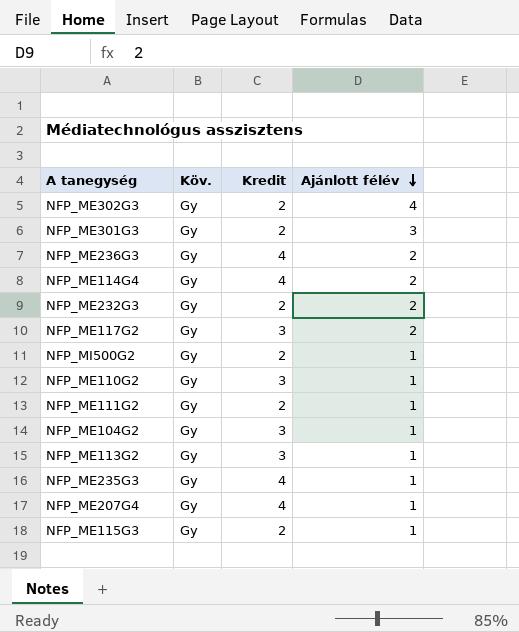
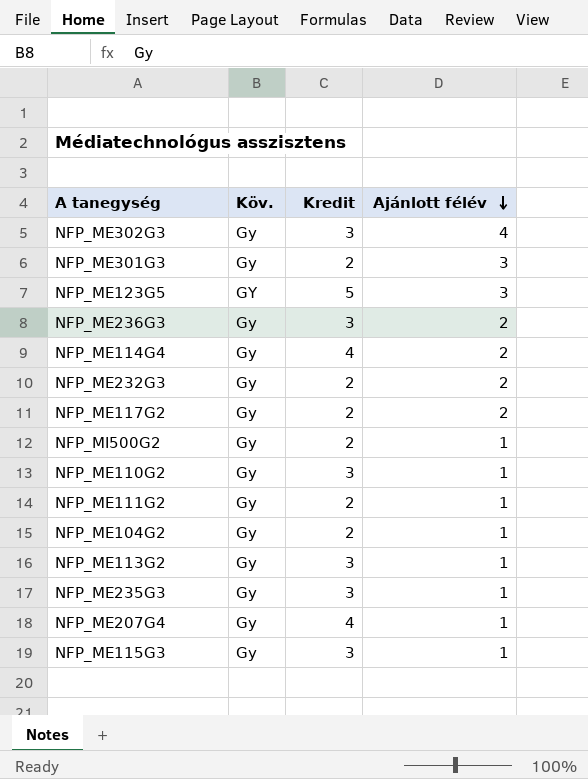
NFP_ME302G3 | Kredit: 2 -> 3
row NFP_ME123G5: none -> GY | 5 | 3
NFP_ME236G3 | Kredit: 4 -> 3
NFP_ME117G2 | Kredit: 3 -> 2
NFP_ME104G2 | Kredit: 3 -> 2
NFP_ME235G3 | Kredit: 4 -> 3
NFP_ME115G3 | Kredit: 2 -> 3

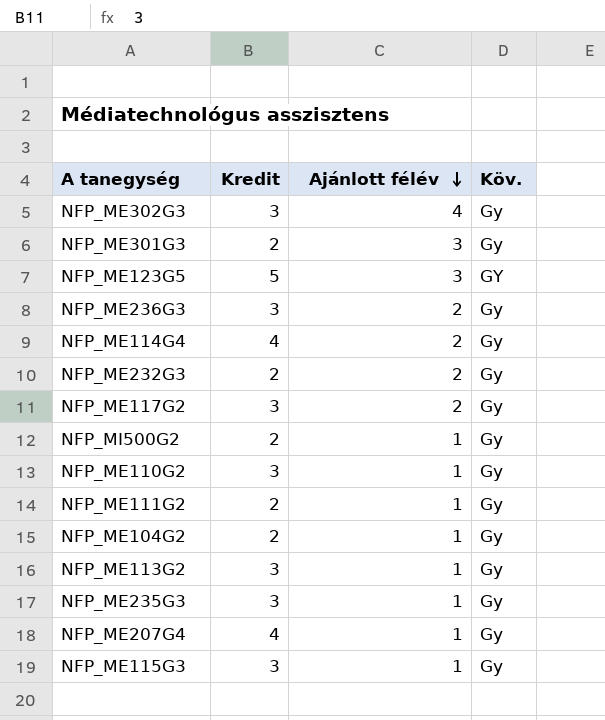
column Köv. | position: 2 -> 4
NFP_ME117G2 | Kredit: 2 -> 3

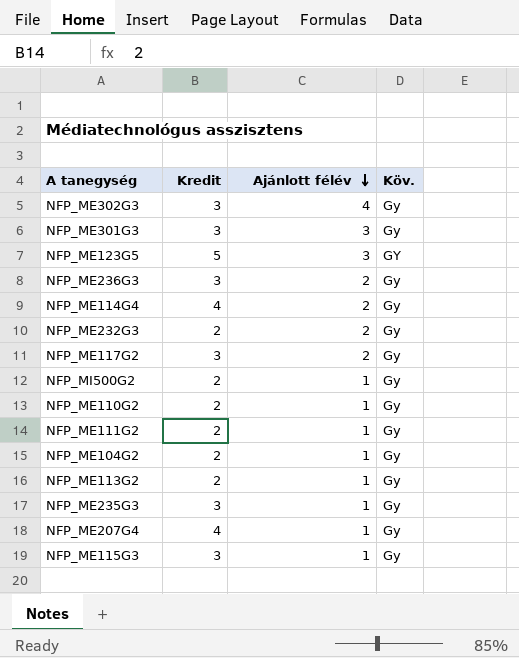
NFP_ME301G3 | Kredit: 2 -> 3
NFP_ME110G2 | Kredit: 3 -> 2
NFP_ME113G2 | Kredit: 3 -> 2

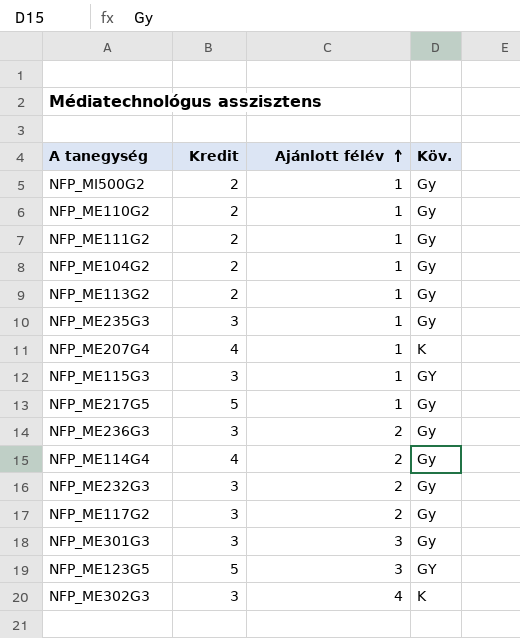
row order: Ajánlott félév descending -> Ajánlott félév ascending
NFP_ME207G4 | Köv.: Gy -> K
NFP_ME115G3 | Köv.: Gy -> GY
row NFP_ME217G5: none -> 5 | 1 | Gy
NFP_ME232G3 | Kredit: 2 -> 3
NFP_ME302G3 | Köv.: Gy -> K

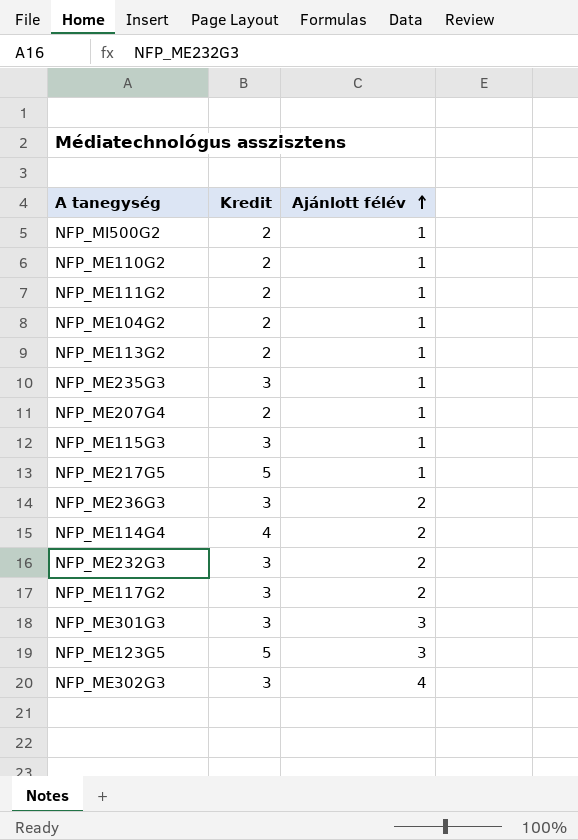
column Köv. | position: 4 -> none
NFP_ME207G4 | Kredit: 4 -> 2

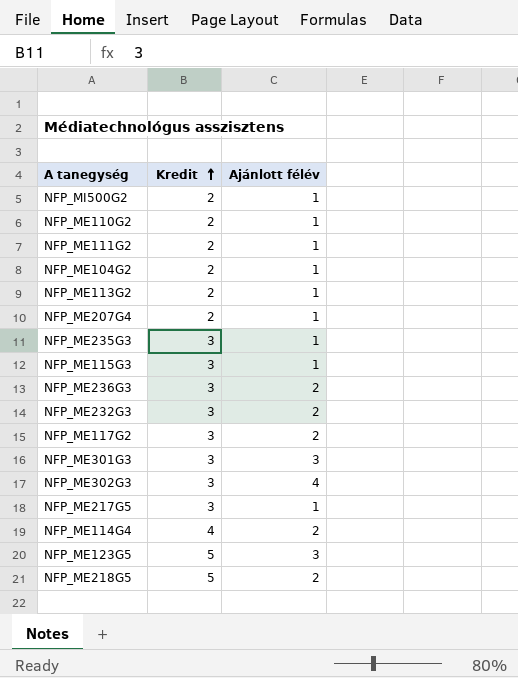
row order: Ajánlott félév ascending -> Kredit ascending
NFP_ME217G5 | Kredit: 5 -> 3
row NFP_ME218G5: none -> 5 | 2

